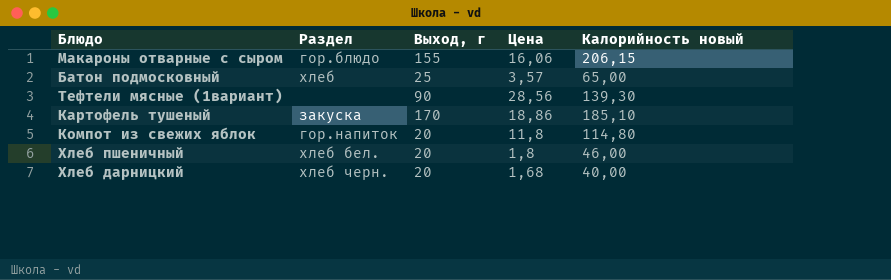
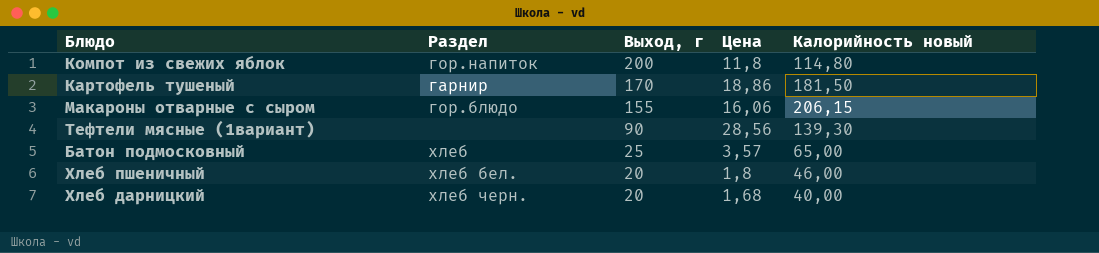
row order: none -> Выход, г descending
Компот из свежих яблок | Выход, г: 20 -> 200
Картофель тушеный | Раздел: закуска -> гарнир
Картофель тушеный | Калорийность новый: 185,10 -> 181,50

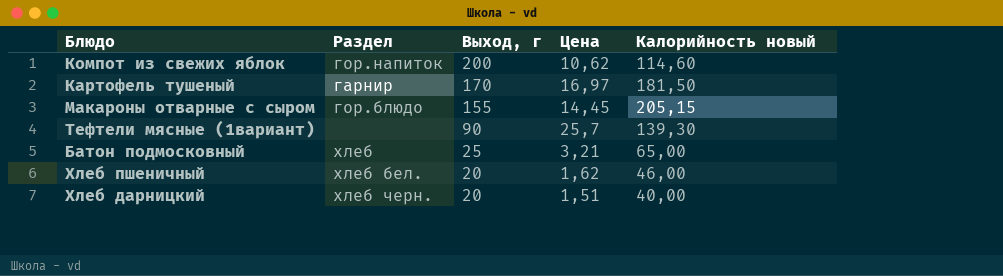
Компот из свежих яблок | Цена: 11,8 -> 10,62
Компот из свежих яблок | Калорийность новый: 114,80 -> 114,60
Картофель тушеный | Цена: 18,86 -> 16,97
Макароны отварные с сыром | Цена: 16,06 -> 14,45
Макароны отварные с сыром | Калорийность новый: 206,15 -> 205,15
Тефтели мясные (1вариант) | Цена: 28,56 -> 25,7
Батон подмосковный | Цена: 3,57 -> 3,21
Хлеб пшеничный | Цена: 1,8 -> 1,62
Хлеб дарницкий | Цена: 1,68 -> 1,51

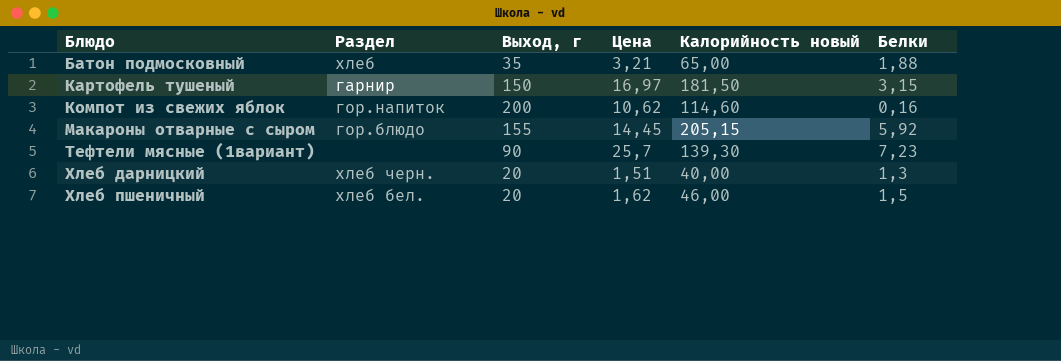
row order: Выход, г descending -> Блюдо ascending
column Белки | position: none -> 6
Батон подмосковный | Выход, г: 25 -> 35
Картофель тушеный | Выход, г: 170 -> 150

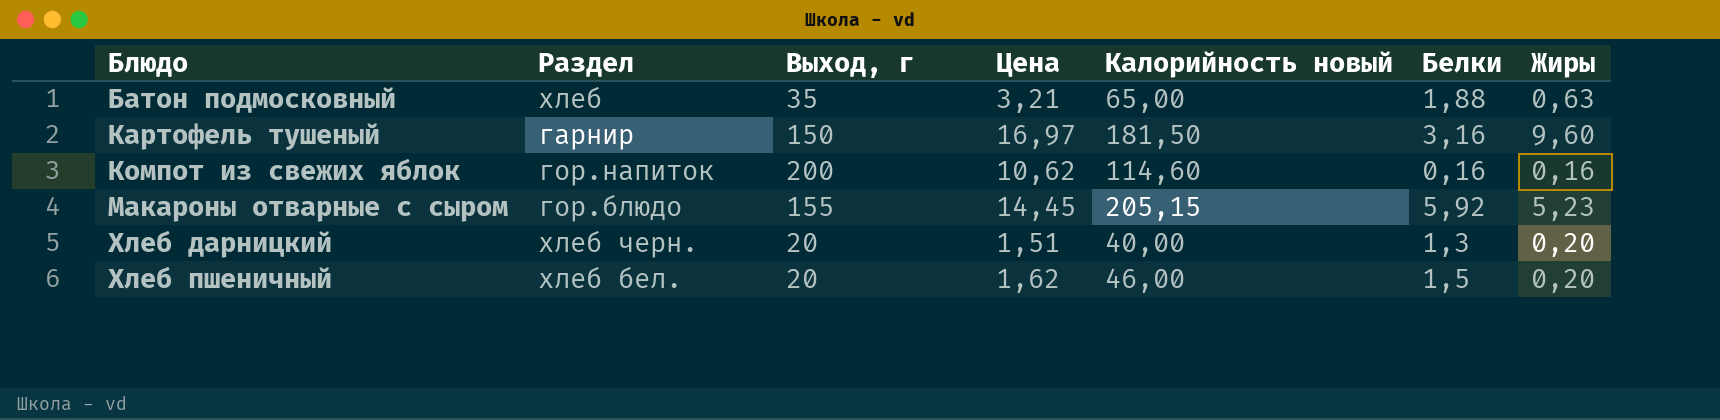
column Жиры | position: none -> 7
row Тефтели мясные (1вариант): none | 90 | 25,7 | 139,30 | 7,23 -> none
Картофель тушеный | Белки: 3,15 -> 3,16

